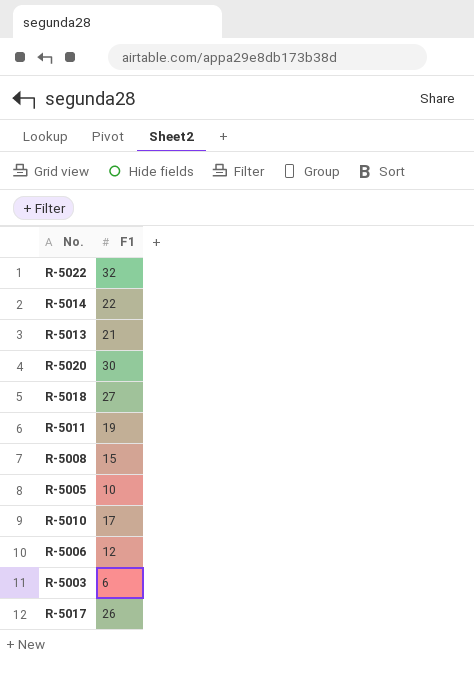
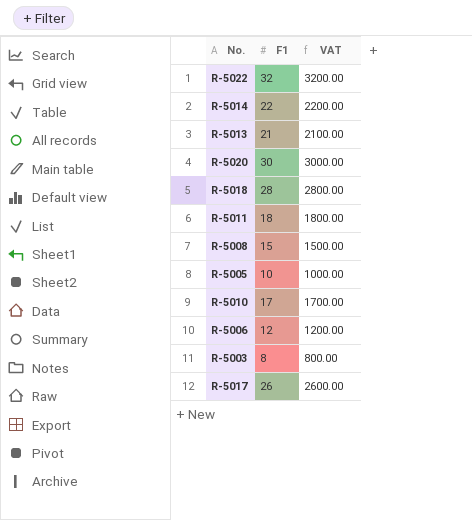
column VAT | formula: none -> [F1] * 100
R-5018 | F1: 27 -> 28
R-5011 | F1: 19 -> 18
R-5003 | F1: 6 -> 8

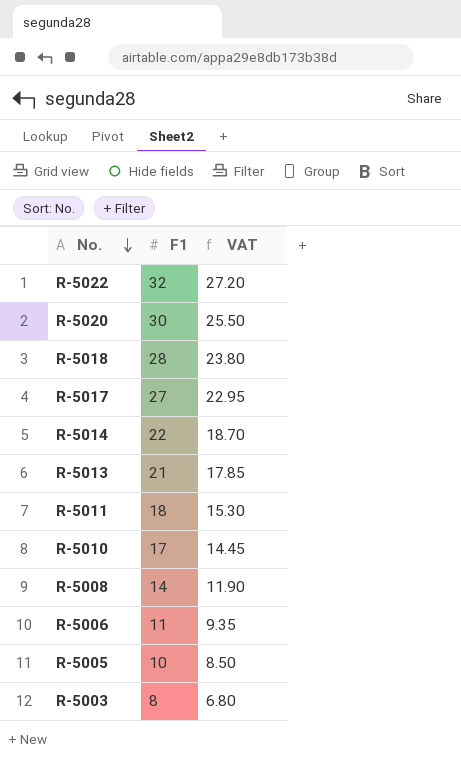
row order: none -> No. descending
column VAT | formula: [F1] * 100 -> [F1] * 0.85
R-5017 | F1: 26 -> 27
R-5008 | F1: 15 -> 14
R-5006 | F1: 12 -> 11

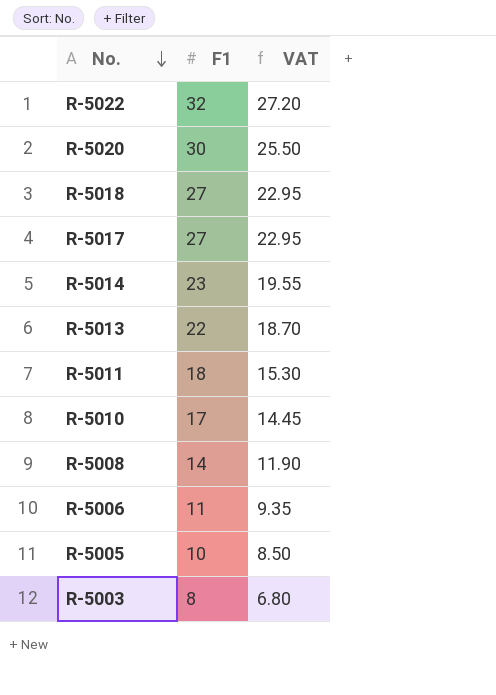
R-5018 | F1: 28 -> 27
R-5018 | VAT: 23.80 -> 22.95
R-5014 | F1: 22 -> 23
R-5014 | VAT: 18.70 -> 19.55
R-5013 | F1: 21 -> 22
R-5013 | VAT: 17.85 -> 18.70

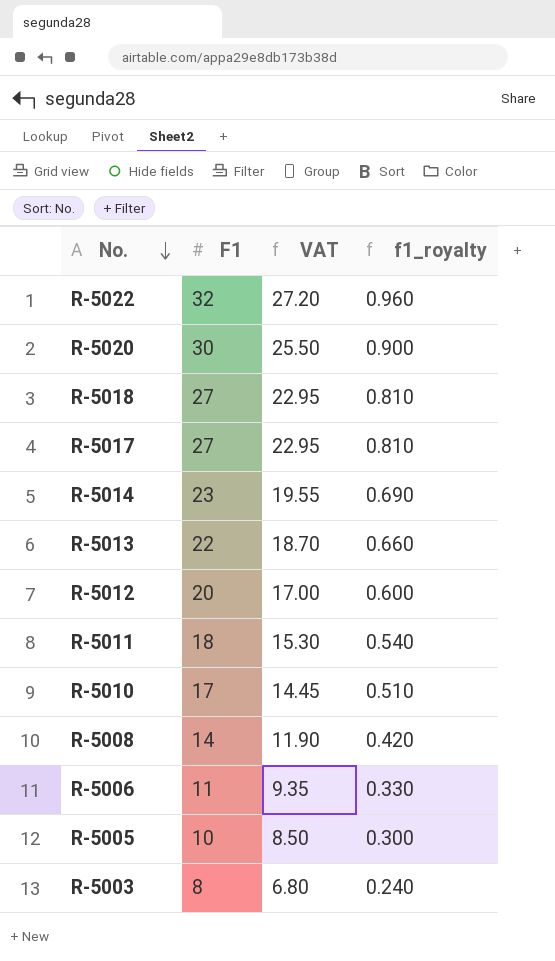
column f1_royalty | formula: none -> [F1] * 0.03
row R-5012: none -> 20 | 17.00 | 0.600

